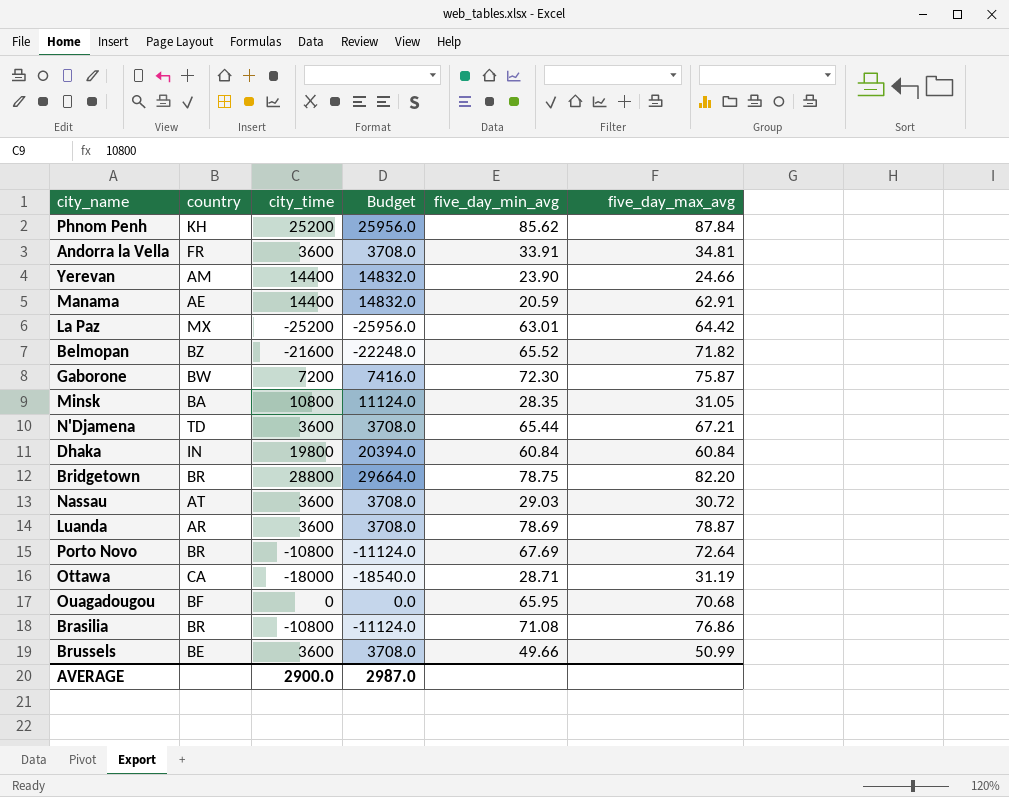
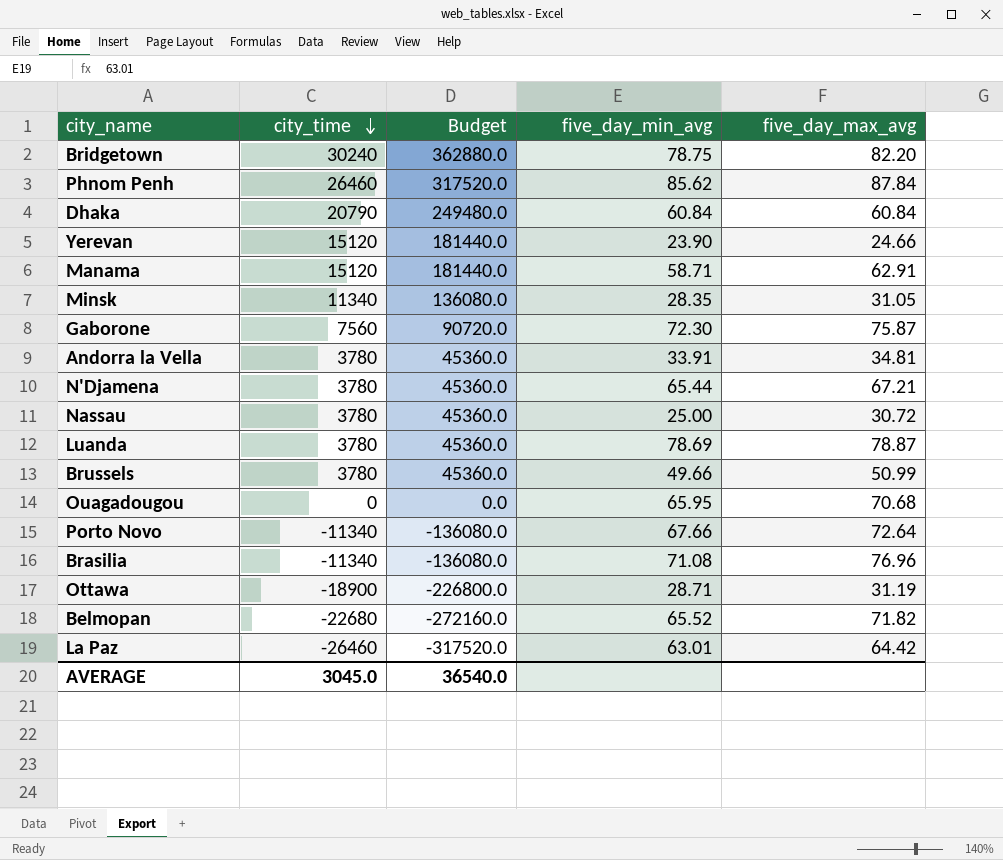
row order: none -> city_time descending
column country | position: 2 -> none
column Budget | formula: [city_time] * 1.03 -> [city_time] * 12
Bridgetown | city_time: 28800 -> 30240
Phnom Penh | city_time: 25200 -> 26460
Dhaka | city_time: 19800 -> 20790
Yerevan | city_time: 14400 -> 15120
Manama | city_time: 14400 -> 15120
Manama | five_day_min_avg: 20.59 -> 58.71
Minsk | city_time: 10800 -> 11340
Gaborone | city_time: 7200 -> 7560
Andorra la Vella | city_time: 3600 -> 3780
N'Djamena | city_time: 3600 -> 3780
Nassau | city_time: 3600 -> 3780
Nassau | five_day_min_avg: 29.03 -> 25.00
Luanda | city_time: 3600 -> 3780
Brussels | city_time: 3600 -> 3780
Porto Novo | city_time: -10800 -> -11340
Porto Novo | five_day_min_avg: 67.69 -> 67.66
Brasilia | city_time: -10800 -> -11340
Brasilia | five_day_max_avg: 76.86 -> 76.96
Ottawa | city_time: -18000 -> -18900
Belmopan | city_time: -21600 -> -22680
La Paz | city_time: -25200 -> -26460
AVERAGE | city_time: 2900.0 -> 3045.0
AVERAGE | Budget: 2987.0 -> 36540.0

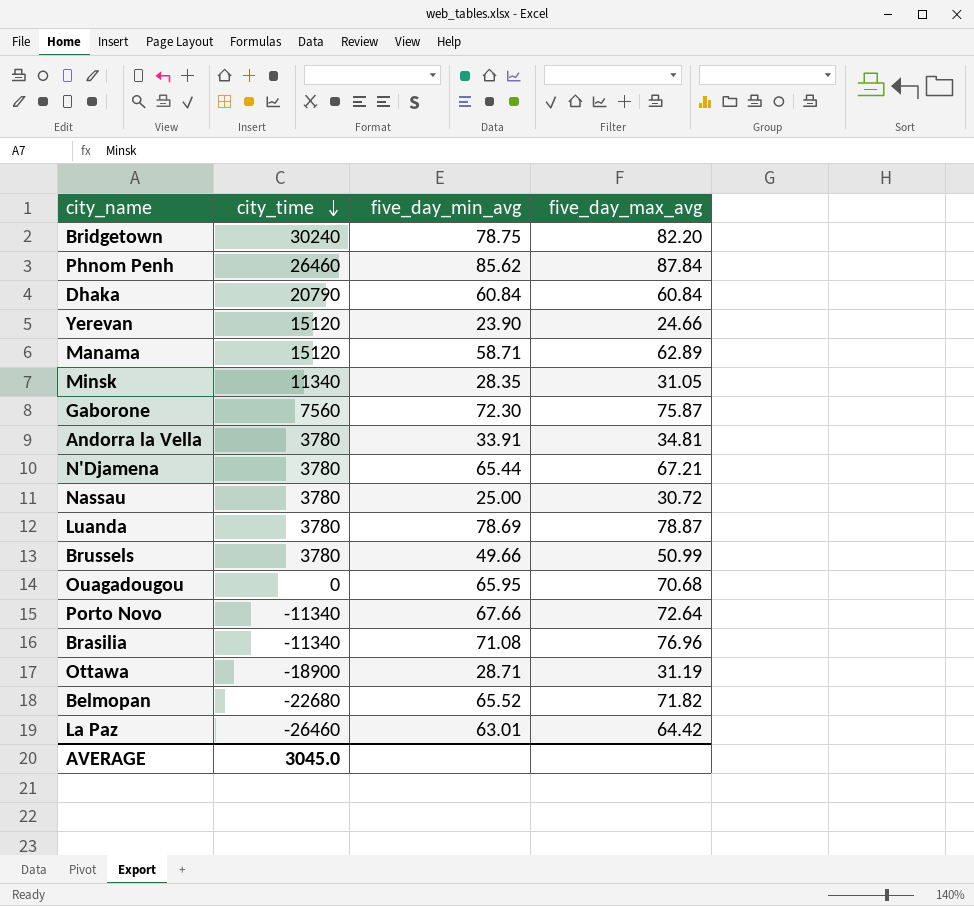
column Budget | formula: [city_time] * 12 -> none
Manama | five_day_max_avg: 62.91 -> 62.89

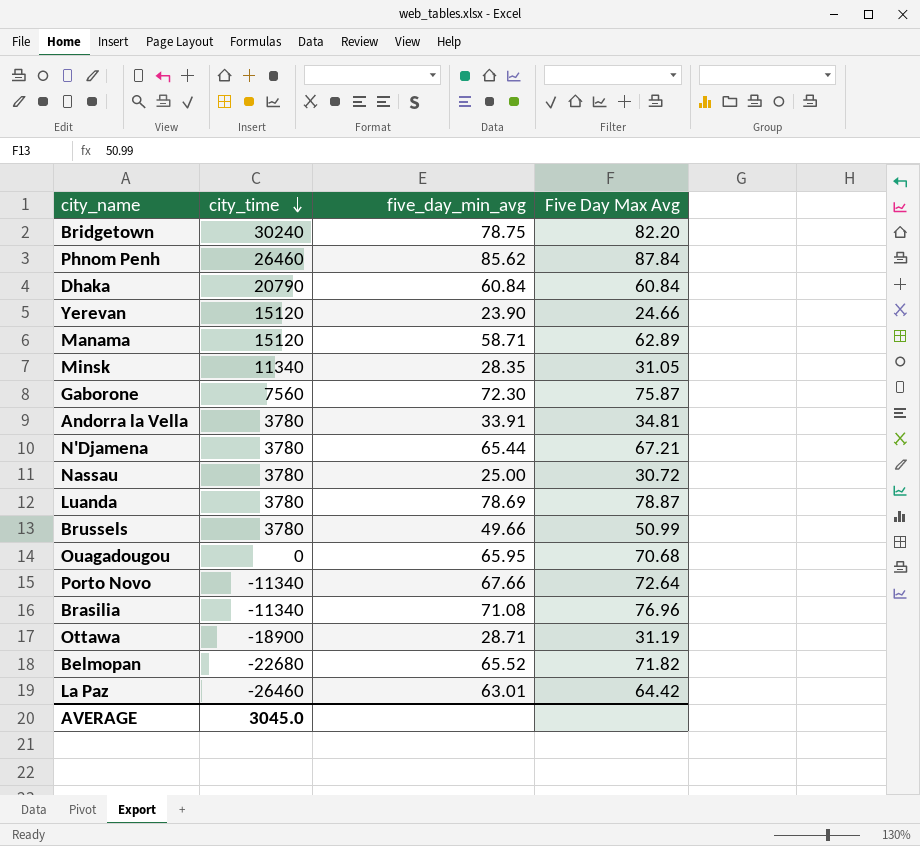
column name: five_day_max_avg -> Five Day Max Avg

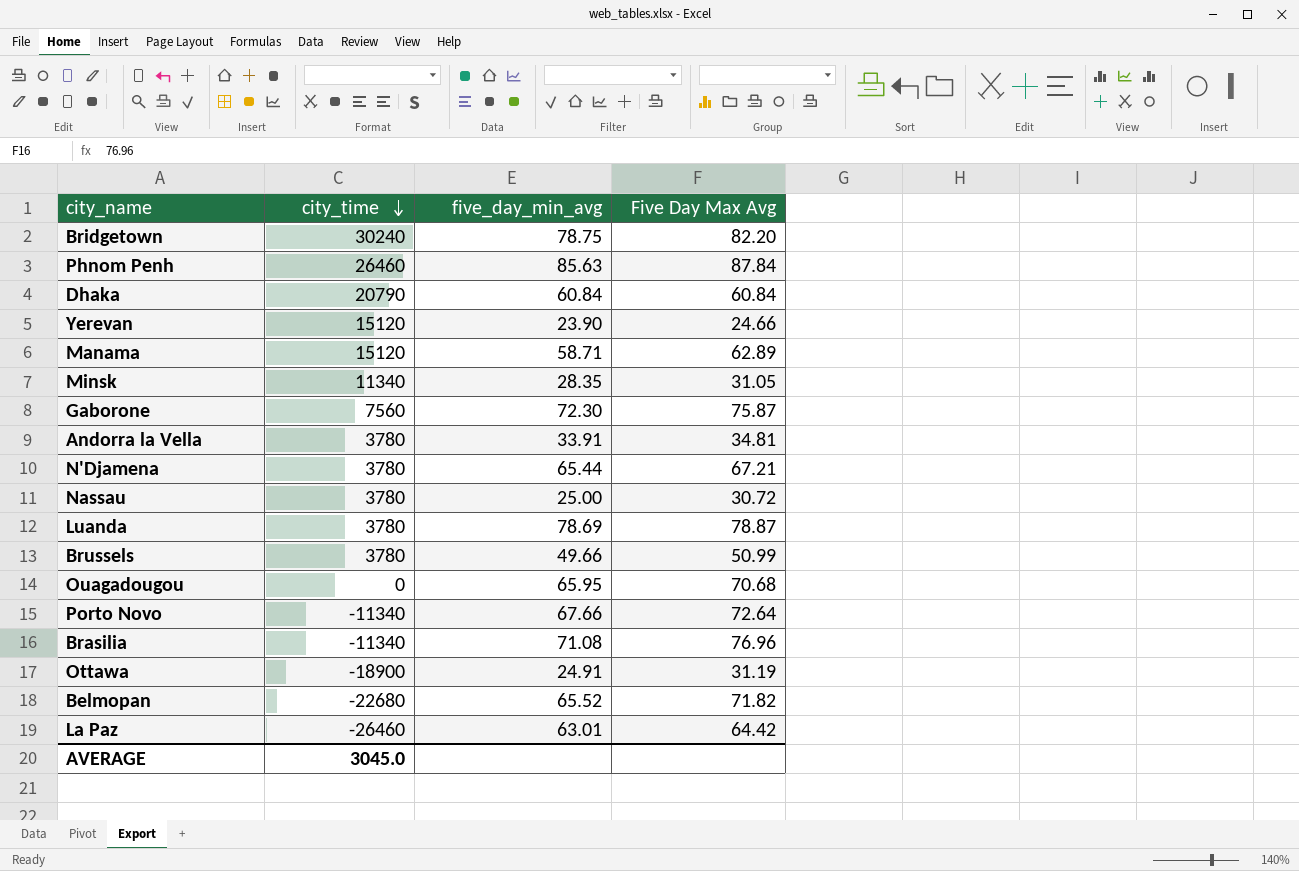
Phnom Penh | five_day_min_avg: 85.62 -> 85.63
Ottawa | five_day_min_avg: 28.71 -> 24.91

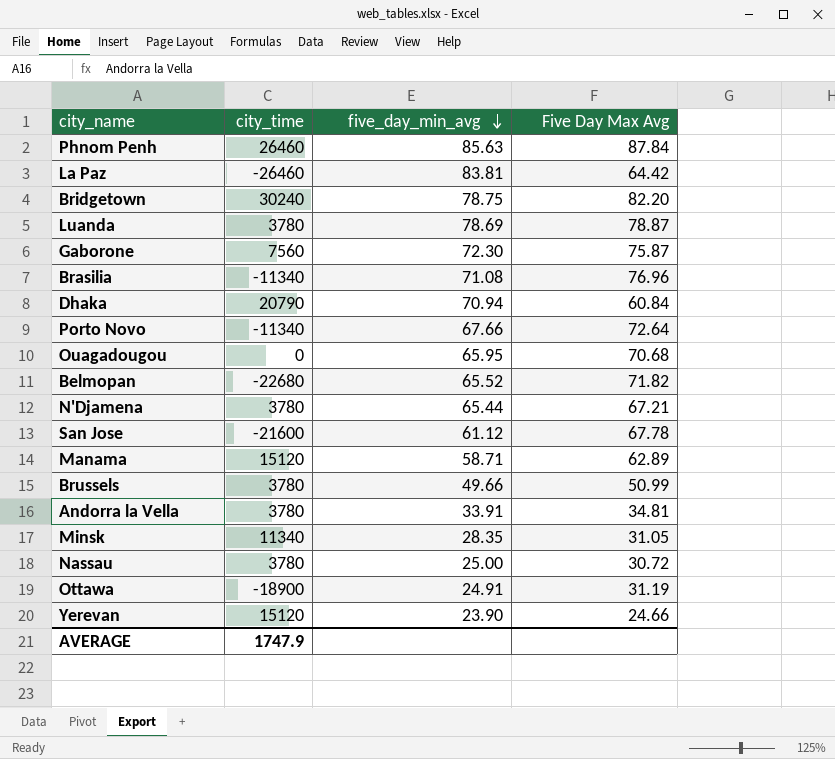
row order: city_time descending -> five_day_min_avg descending
La Paz | five_day_min_avg: 63.01 -> 83.81
Dhaka | five_day_min_avg: 60.84 -> 70.94
row San Jose: none -> -21600 | 61.12 | 67.78
AVERAGE | city_time: 3045.0 -> 1747.9

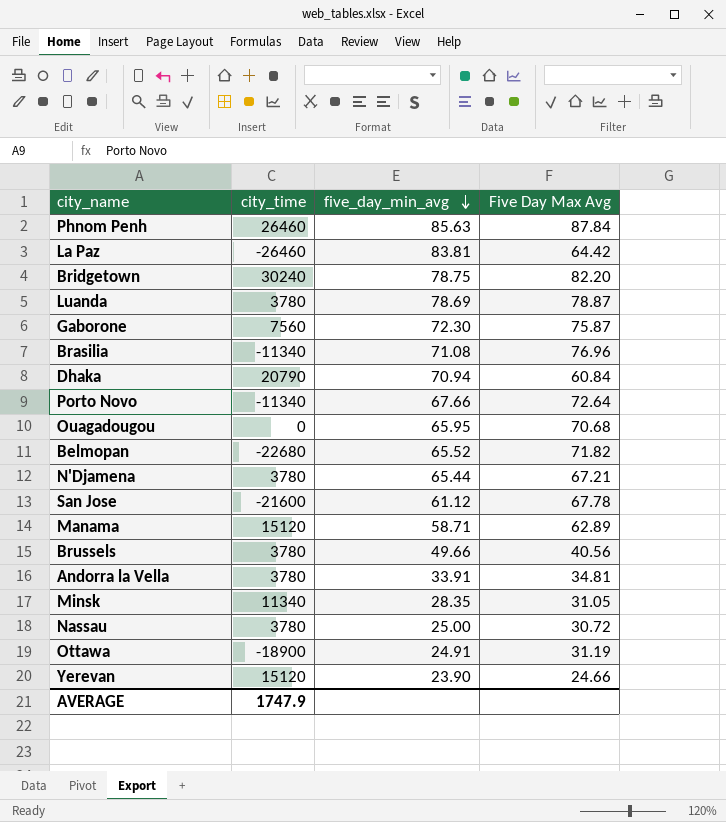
Brussels | Five Day Max Avg: 50.99 -> 40.56

